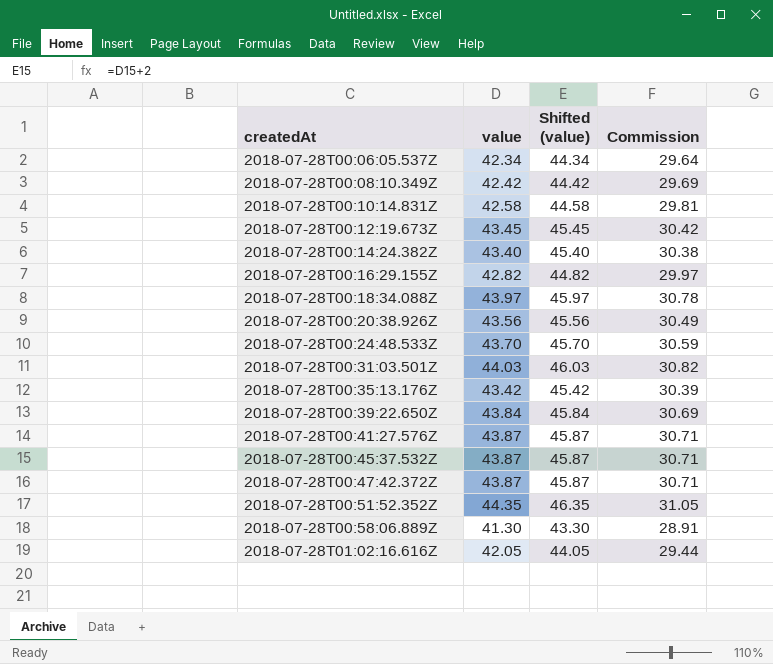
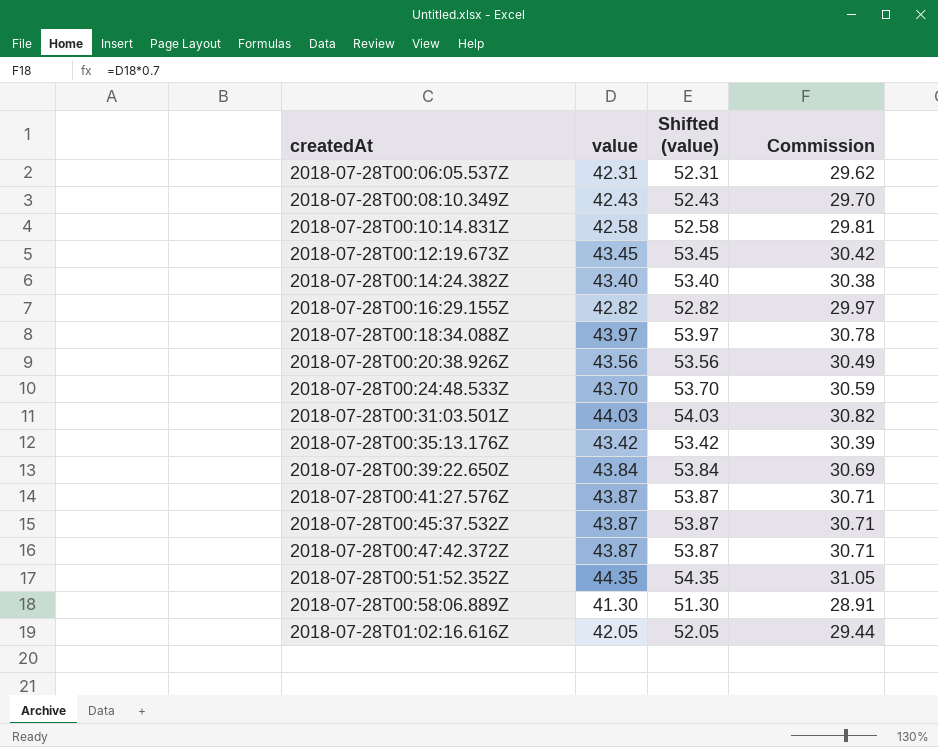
column Shifted (value) | formula: [value] + 2 -> [value] + 10
2018-07-28T00:06:05.537Z | value: 42.34 -> 42.31
2018-07-28T00:06:05.537Z | Commission: 29.64 -> 29.62
2018-07-28T00:08:10.349Z | value: 42.42 -> 42.43
2018-07-28T00:08:10.349Z | Commission: 29.69 -> 29.70

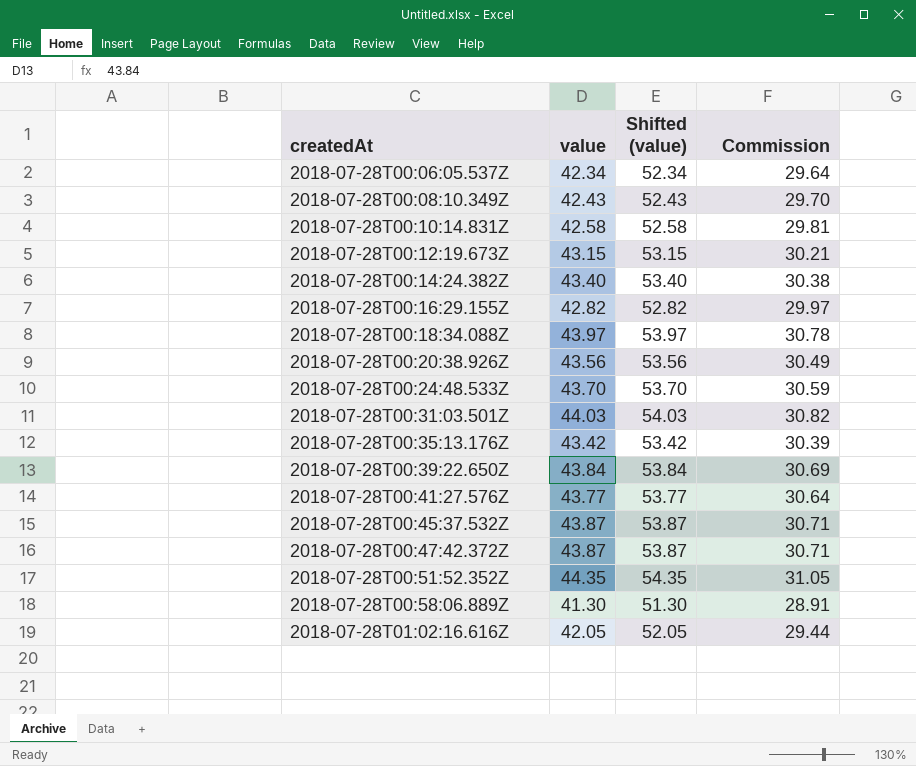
2018-07-28T00:06:05.537Z | value: 42.31 -> 42.34
2018-07-28T00:06:05.537Z | Shifted (value): 52.31 -> 52.34
2018-07-28T00:06:05.537Z | Commission: 29.62 -> 29.64
2018-07-28T00:12:19.673Z | value: 43.45 -> 43.15
2018-07-28T00:12:19.673Z | Shifted (value): 53.45 -> 53.15
2018-07-28T00:12:19.673Z | Commission: 30.42 -> 30.21
2018-07-28T00:41:27.576Z | value: 43.87 -> 43.77
2018-07-28T00:41:27.576Z | Shifted (value): 53.87 -> 53.77
2018-07-28T00:41:27.576Z | Commission: 30.71 -> 30.64

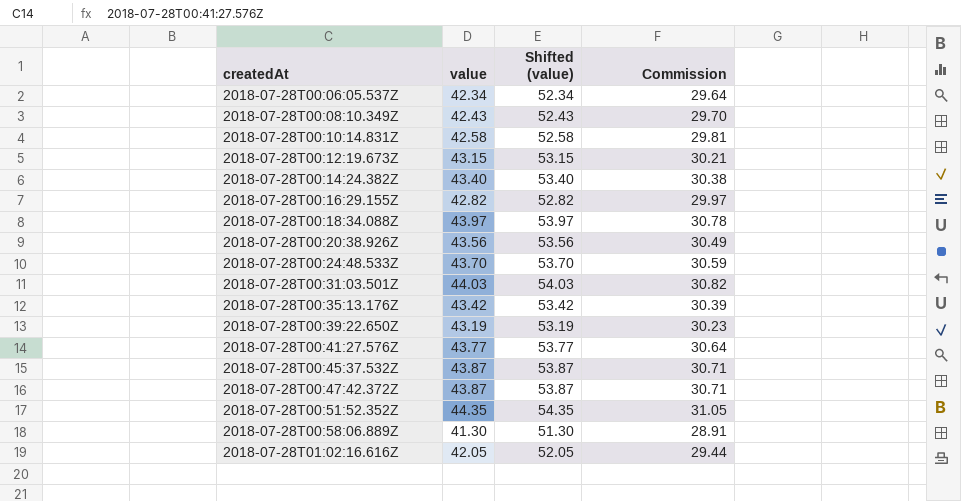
2018-07-28T00:39:22.650Z | value: 43.84 -> 43.19
2018-07-28T00:39:22.650Z | Shifted (value): 53.84 -> 53.19
2018-07-28T00:39:22.650Z | Commission: 30.69 -> 30.23

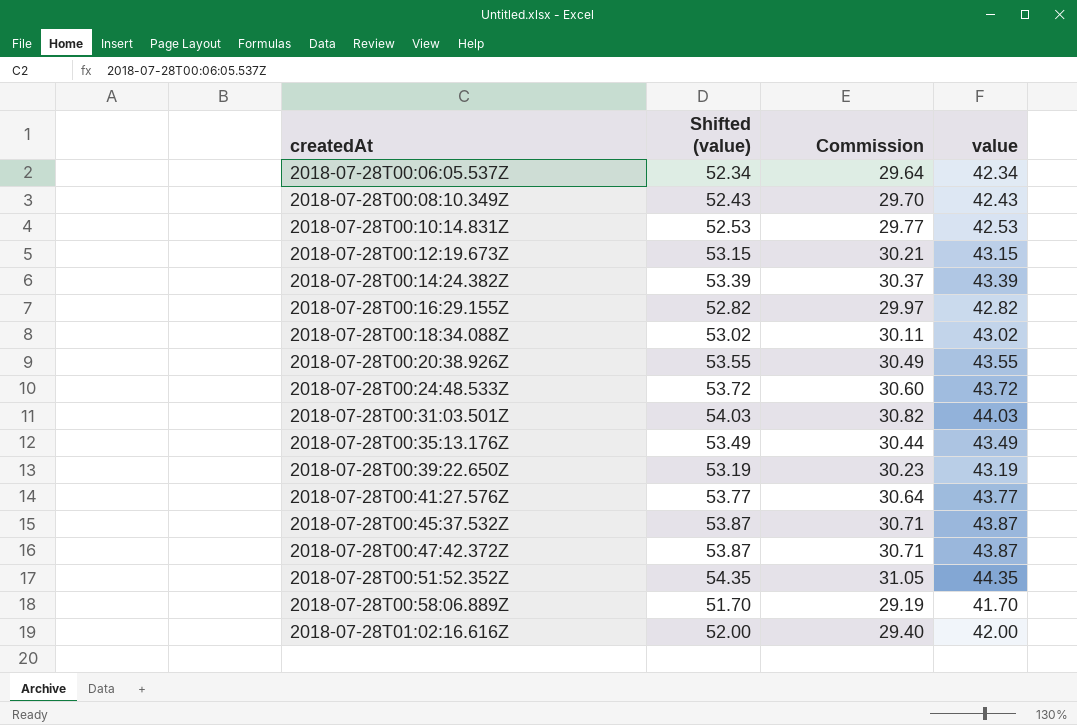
column value | position: 2 -> 4
2018-07-28T00:10:14.831Z | Shifted (value): 52.58 -> 52.53
2018-07-28T00:10:14.831Z | Commission: 29.81 -> 29.77
2018-07-28T00:10:14.831Z | value: 42.58 -> 42.53
2018-07-28T00:14:24.382Z | Shifted (value): 53.40 -> 53.39
2018-07-28T00:14:24.382Z | Commission: 30.38 -> 30.37
2018-07-28T00:14:24.382Z | value: 43.40 -> 43.39
2018-07-28T00:18:34.088Z | Shifted (value): 53.97 -> 53.02
2018-07-28T00:18:34.088Z | Commission: 30.78 -> 30.11
2018-07-28T00:18:34.088Z | value: 43.97 -> 43.02
2018-07-28T00:20:38.926Z | Shifted (value): 53.56 -> 53.55
2018-07-28T00:20:38.926Z | value: 43.56 -> 43.55
2018-07-28T00:24:48.533Z | Shifted (value): 53.70 -> 53.72
2018-07-28T00:24:48.533Z | Commission: 30.59 -> 30.60
2018-07-28T00:24:48.533Z | value: 43.70 -> 43.72
2018-07-28T00:35:13.176Z | Shifted (value): 53.42 -> 53.49
2018-07-28T00:35:13.176Z | Commission: 30.39 -> 30.44
2018-07-28T00:35:13.176Z | value: 43.42 -> 43.49
2018-07-28T00:58:06.889Z | Shifted (value): 51.30 -> 51.70
2018-07-28T00:58:06.889Z | Commission: 28.91 -> 29.19
2018-07-28T00:58:06.889Z | value: 41.30 -> 41.70
2018-07-28T01:02:16.616Z | Shifted (value): 52.05 -> 52.00
2018-07-28T01:02:16.616Z | Commission: 29.44 -> 29.40
2018-07-28T01:02:16.616Z | value: 42.05 -> 42.00

